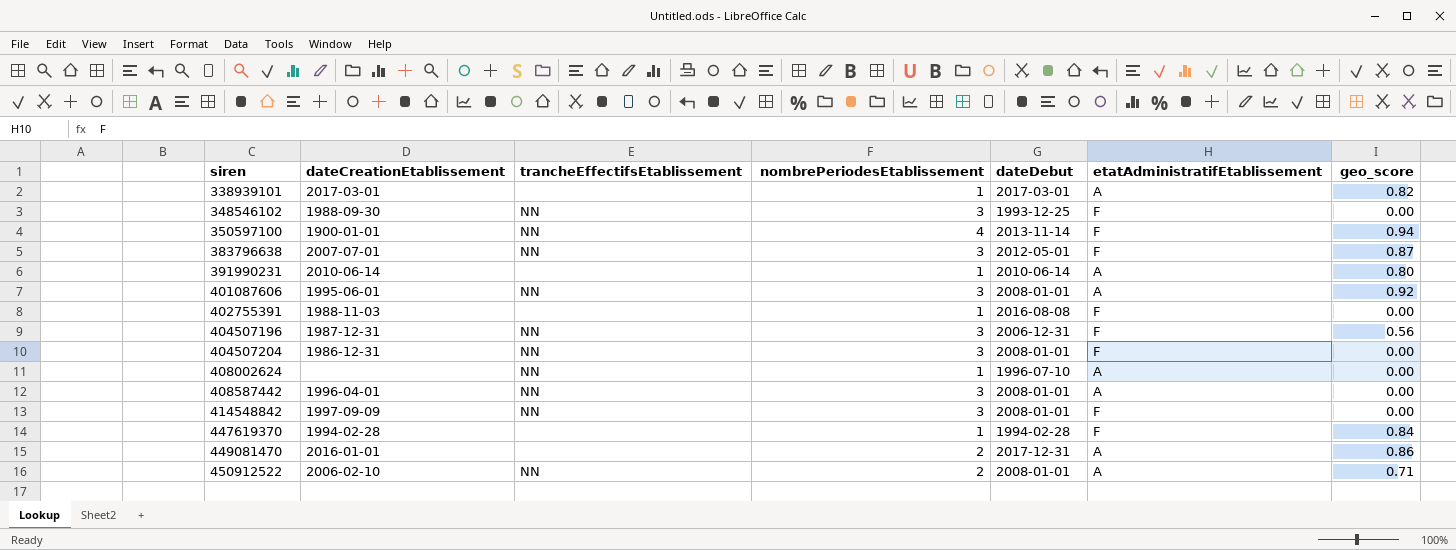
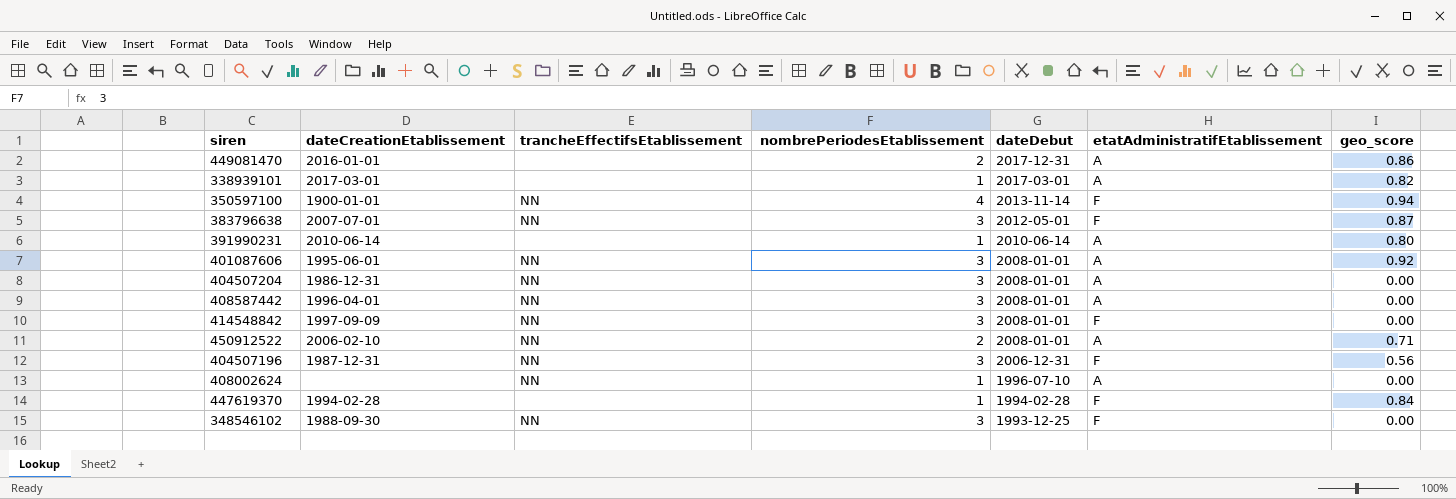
row order: siren ascending -> dateDebut descending
row 402755391: 1988-11-03 | none | 1 | 2016-08-08 | F | 0.00 -> none
404507204 | etatAdministratifEtablissement: F -> A

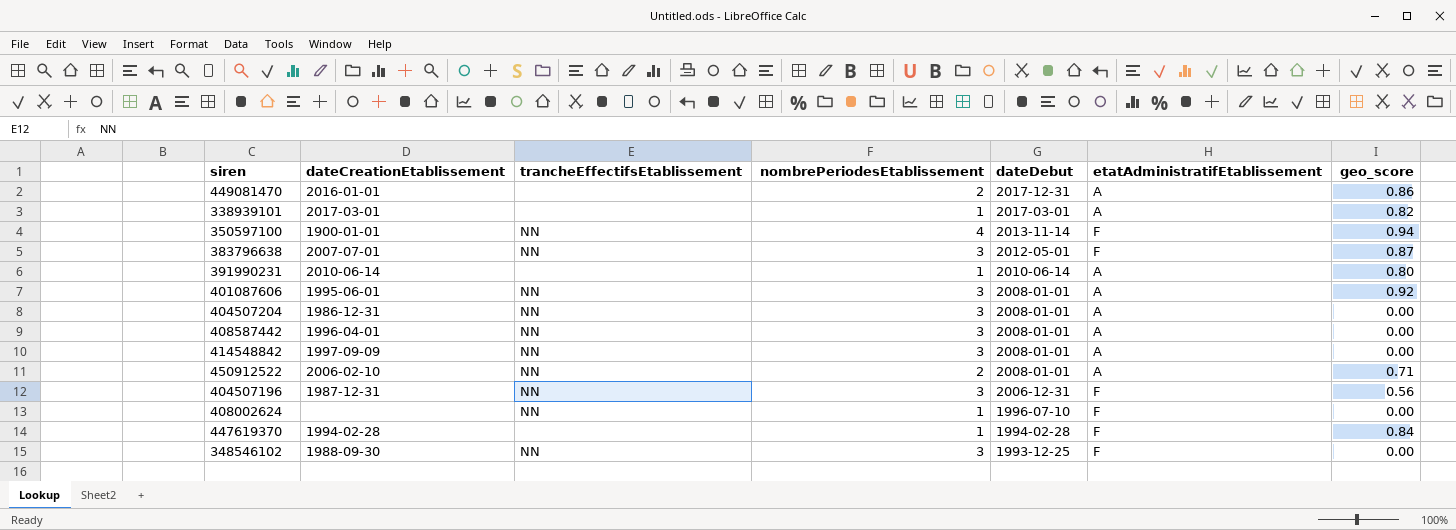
414548842 | etatAdministratifEtablissement: F -> A
408002624 | etatAdministratifEtablissement: A -> F

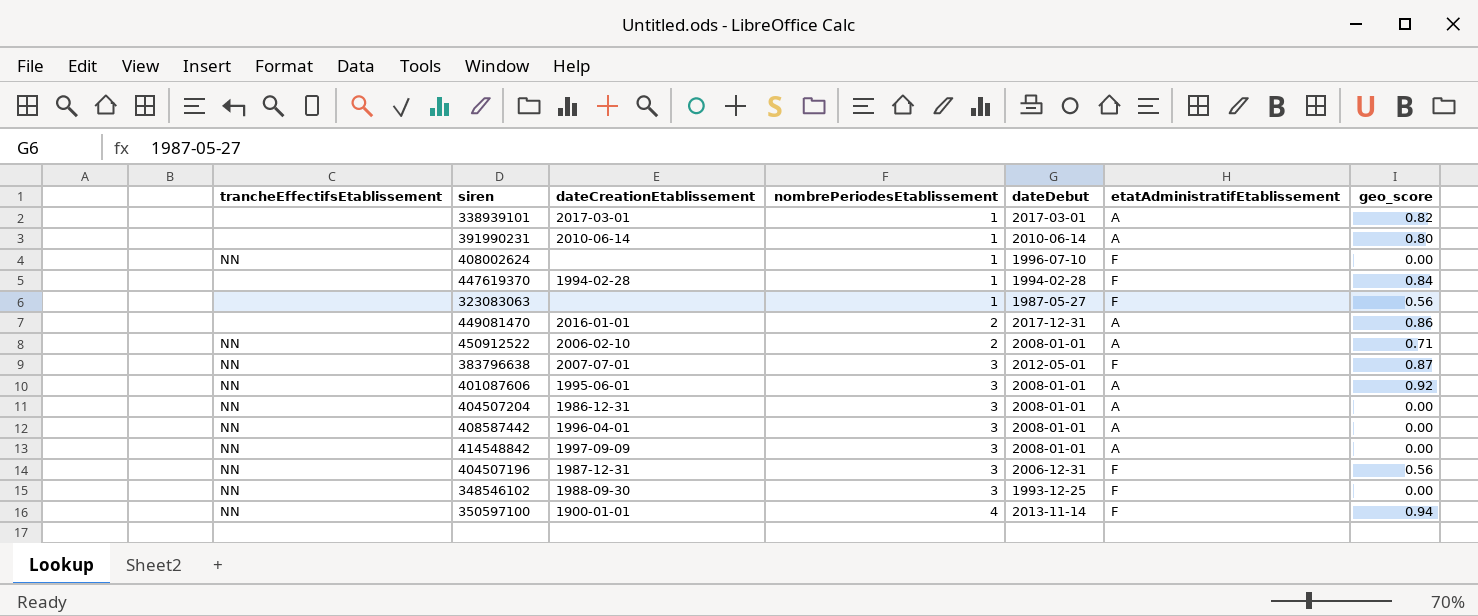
row order: dateDebut descending -> nombrePeriodesEtablissement ascending
column trancheEffectifsEtablissement | position: 3 -> 1
row 323083063: none -> none | none | 1 | 1987-05-27 | F | 0.56

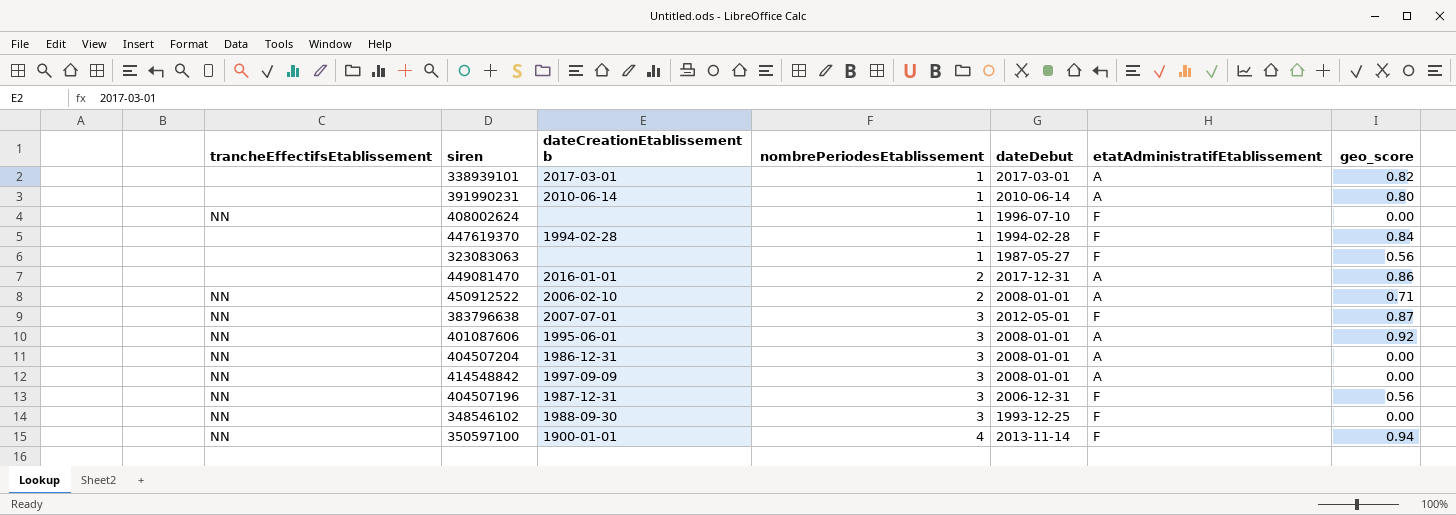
column name: dateCreationEtablissement -> dateCreationEtablissement b
row 408587442: NN | 1996-04-01 | 3 | 2008-01-01 | A | 0.00 -> none

